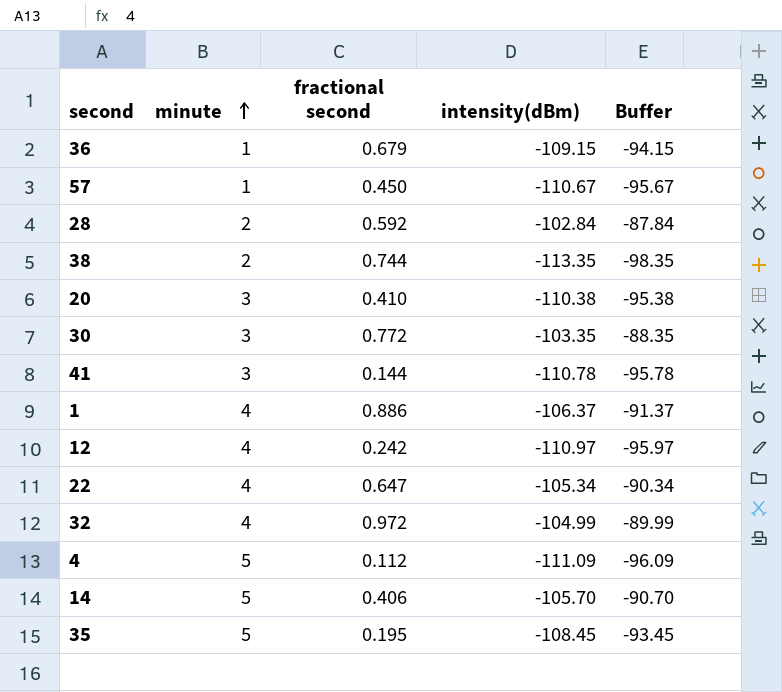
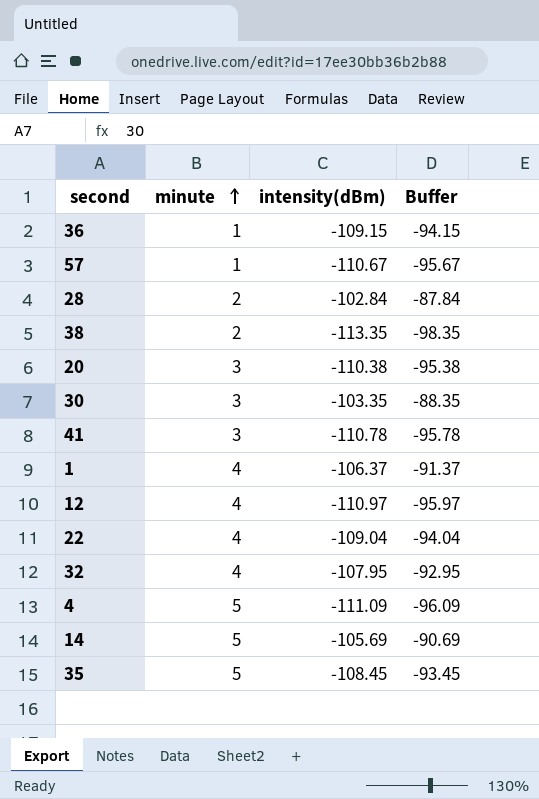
column fractional second | position: 3 -> none
22 | intensity(dBm): -105.34 -> -109.04
22 | Buffer: -90.34 -> -94.04
32 | intensity(dBm): -104.99 -> -107.95
32 | Buffer: -89.99 -> -92.95
14 | intensity(dBm): -105.70 -> -105.69
14 | Buffer: -90.70 -> -90.69

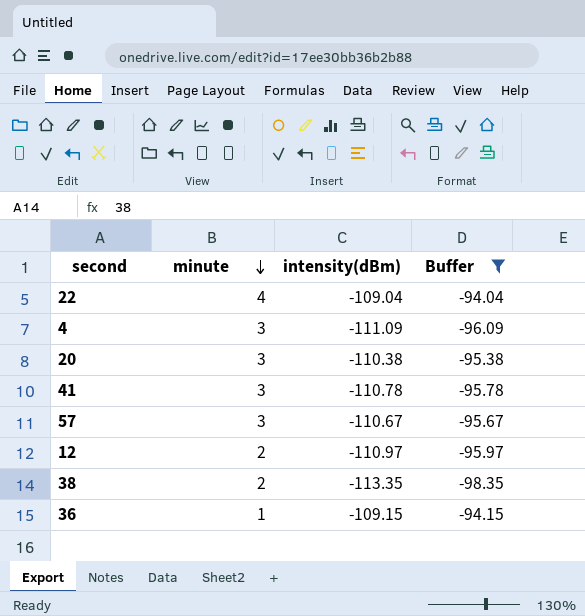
filter: none -> Buffer <= -94.04
row order: minute ascending -> minute descending
4 | minute: 5 -> 3
57 | minute: 1 -> 3
12 | minute: 4 -> 2

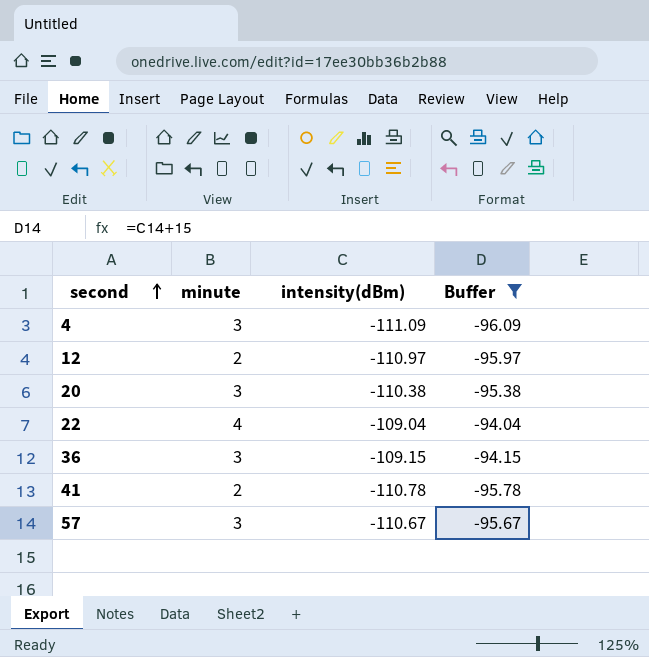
row order: minute descending -> second ascending
row 38: 2 | -113.35 | -98.35 -> none
36 | minute: 1 -> 3
41 | minute: 3 -> 2

